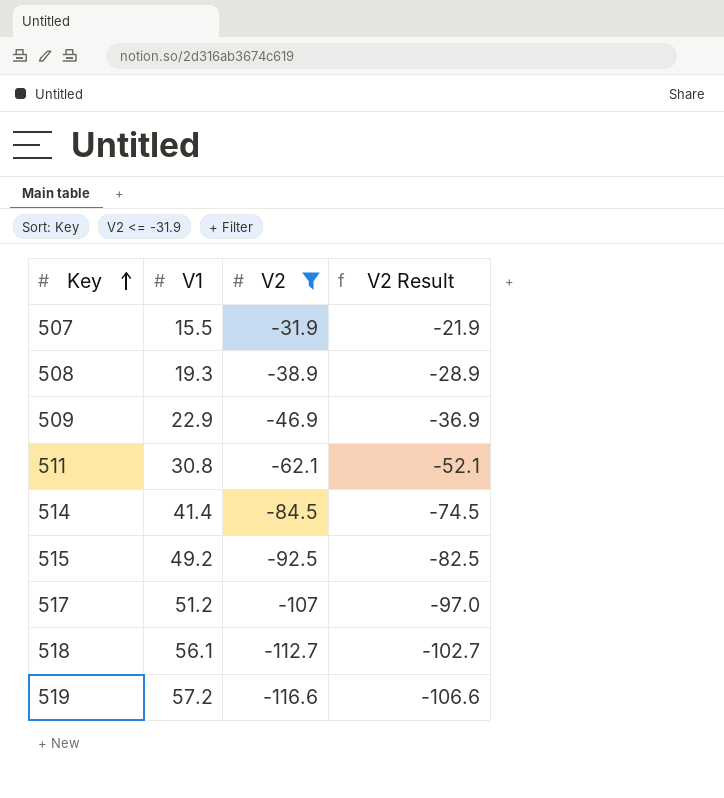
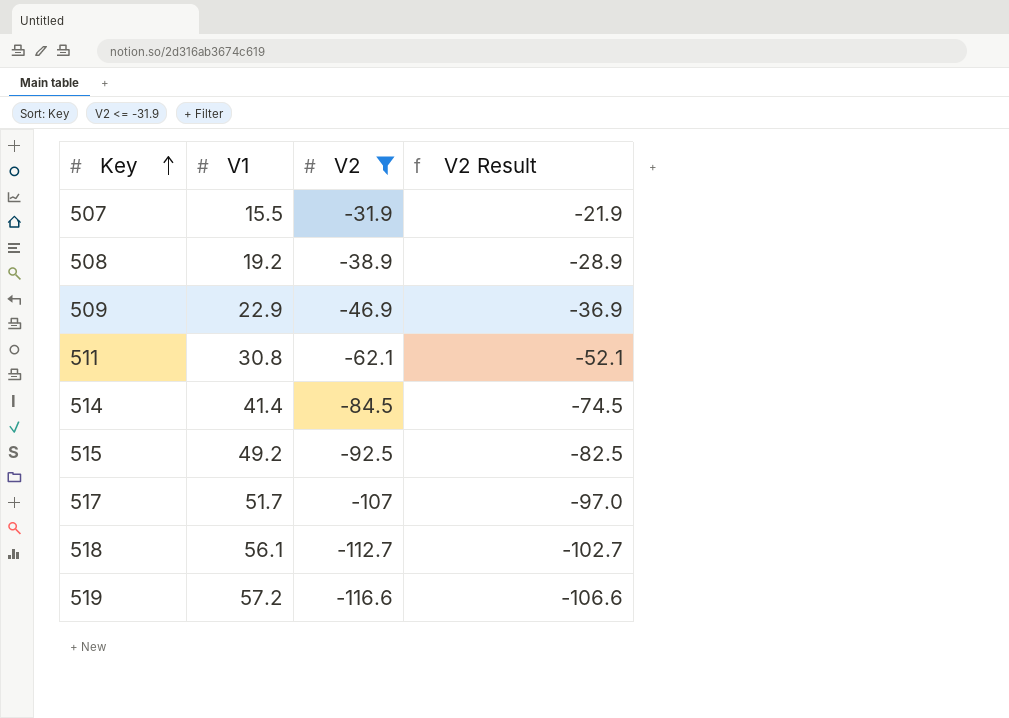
508 | V1: 19.3 -> 19.2
517 | V1: 51.2 -> 51.7

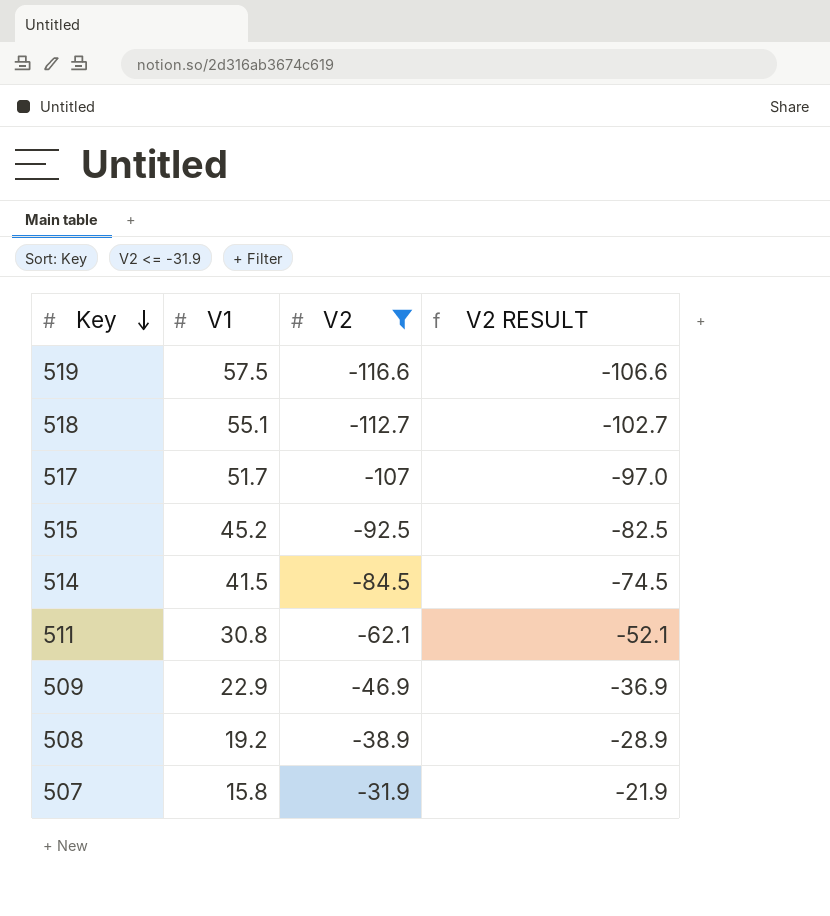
row order: Key ascending -> Key descending
column name: V2 Result -> V2 RESULT
519 | V1: 57.2 -> 57.5
518 | V1: 56.1 -> 55.1
515 | V1: 49.2 -> 45.2
514 | V1: 41.4 -> 41.5
507 | V1: 15.5 -> 15.8

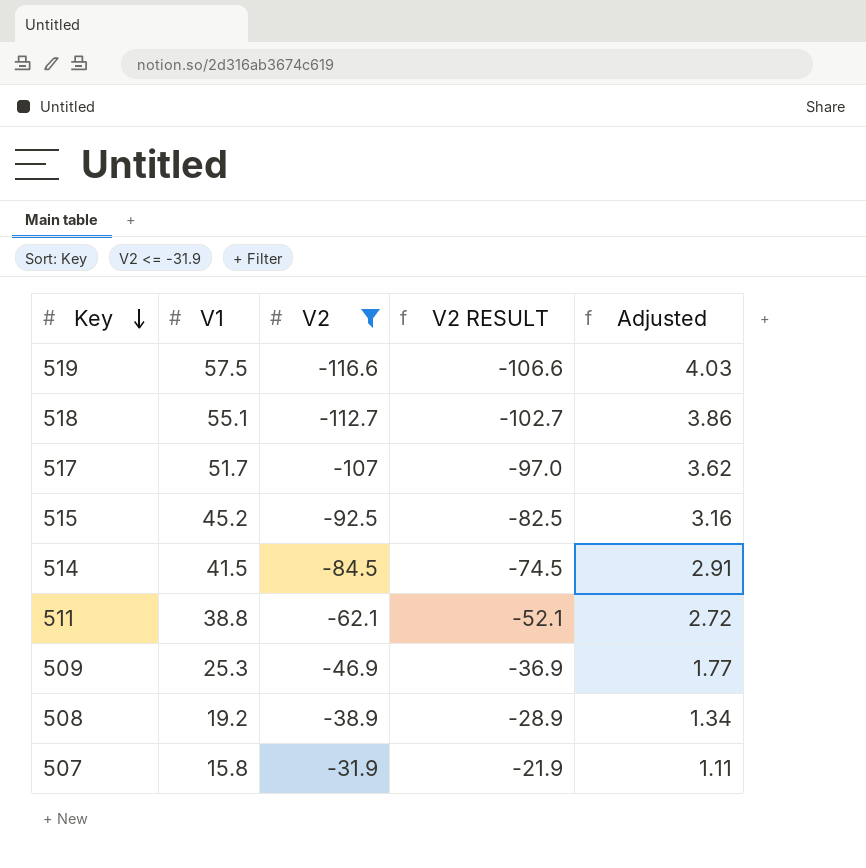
column Adjusted | formula: none -> [V1] * 0.07
511 | V1: 30.8 -> 38.8
509 | V1: 22.9 -> 25.3

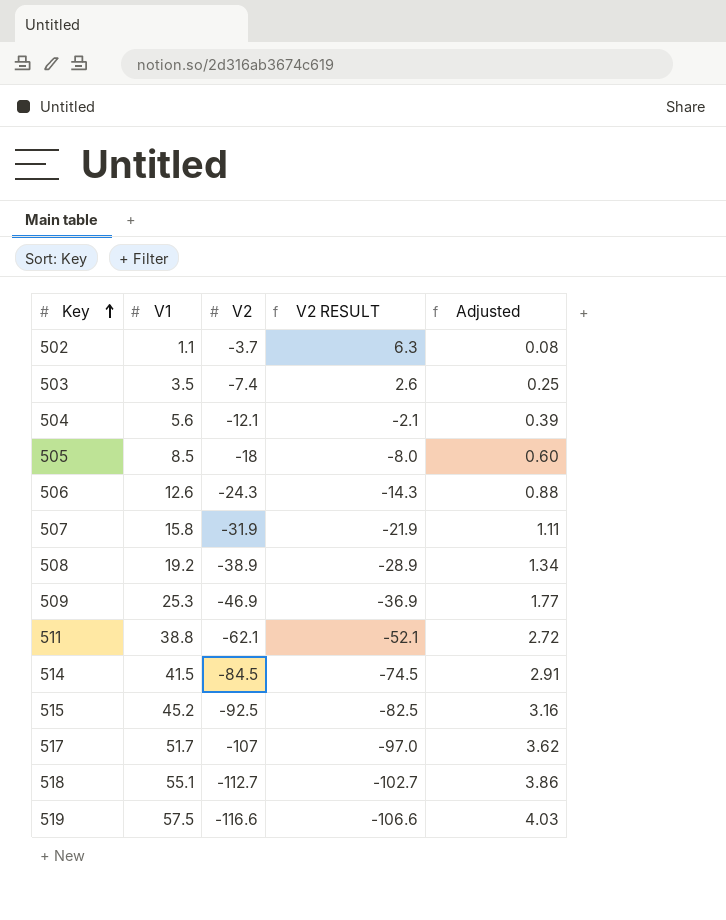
filter: V2 <= -31.9 -> none
row order: Key descending -> Key ascending

